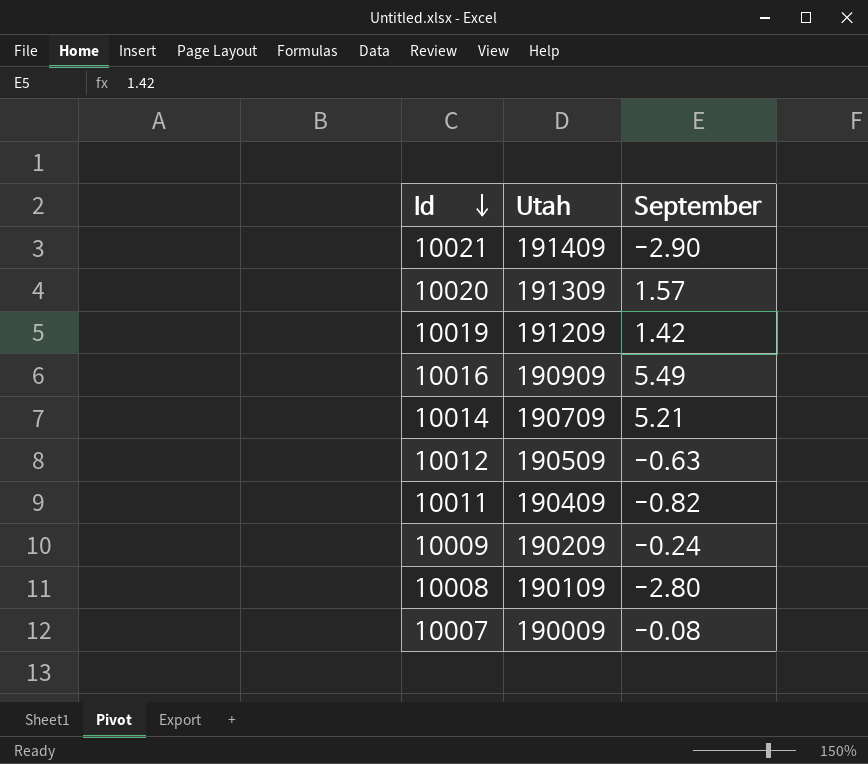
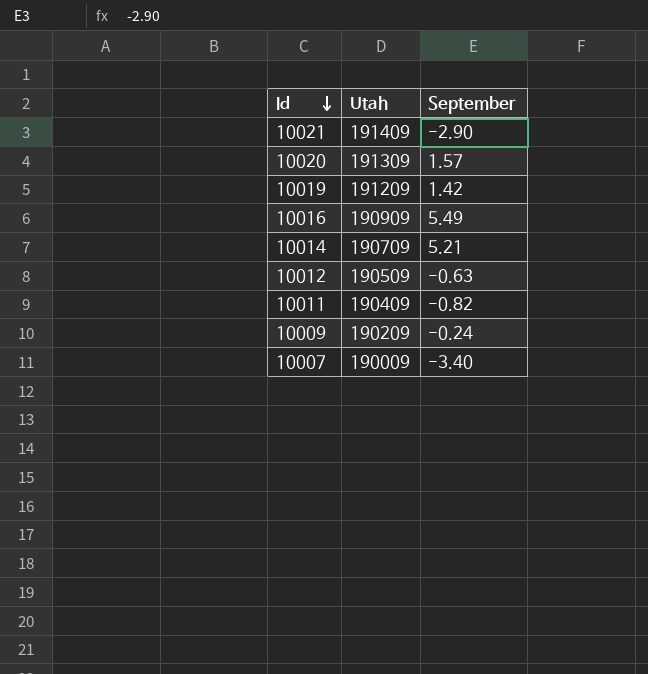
row 10008: 190109 | -2.80 -> none
10007 | September: -0.08 -> -3.40

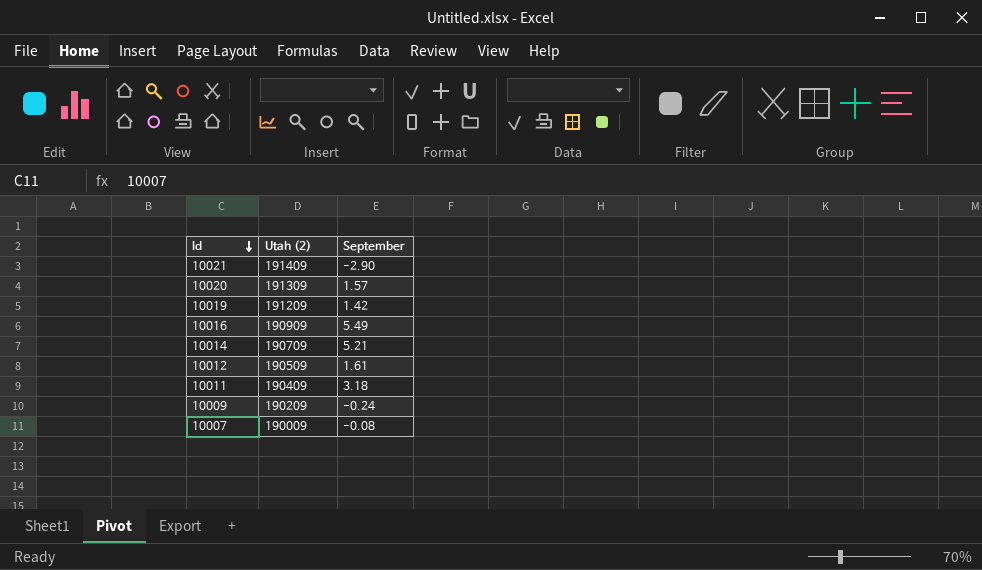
column name: Utah -> Utah (2)
10012 | September: -0.63 -> 1.61
10011 | September: -0.82 -> 3.18
10007 | September: -3.40 -> -0.08

